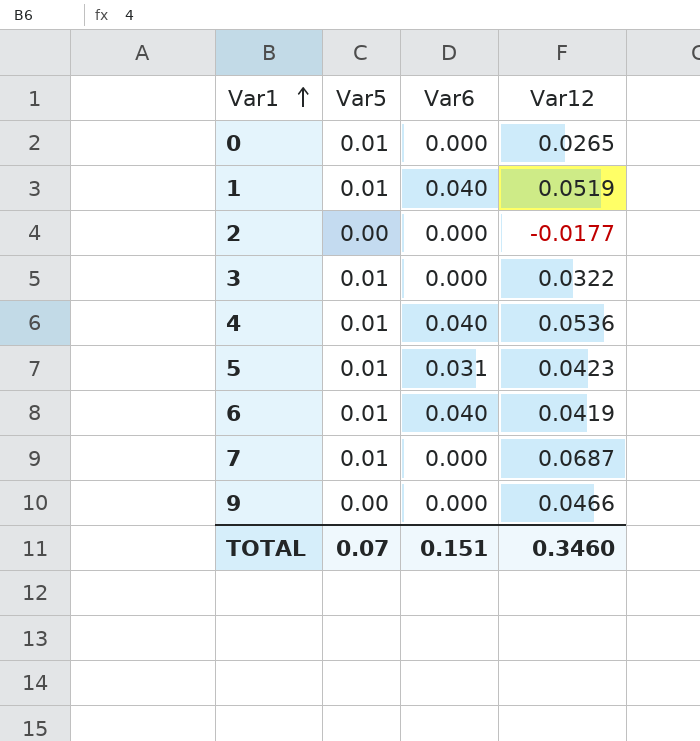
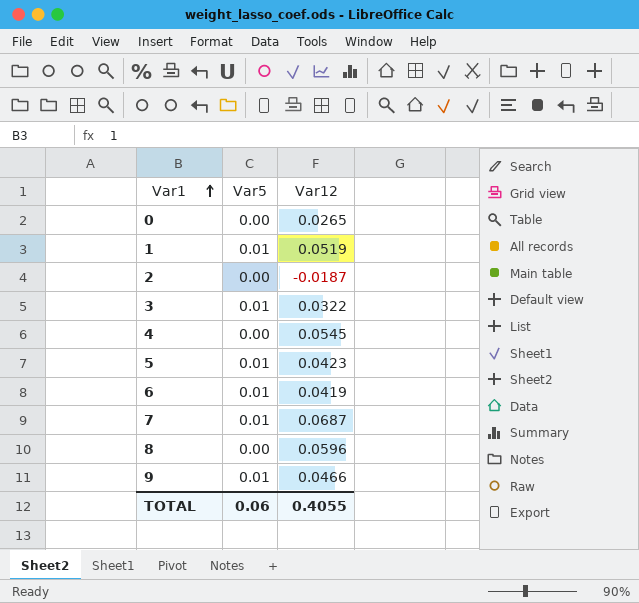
column Var6 | position: 3 -> none
0 | Var5: 0.01 -> 0.00
2 | Var12: -0.0177 -> -0.0187
4 | Var5: 0.01 -> 0.00
4 | Var12: 0.0536 -> 0.0545
row 8: none -> 0.00 | 0.0596
9 | Var5: 0.00 -> 0.01
TOTAL | Var5: 0.07 -> 0.06
TOTAL | Var12: 0.3460 -> 0.4055

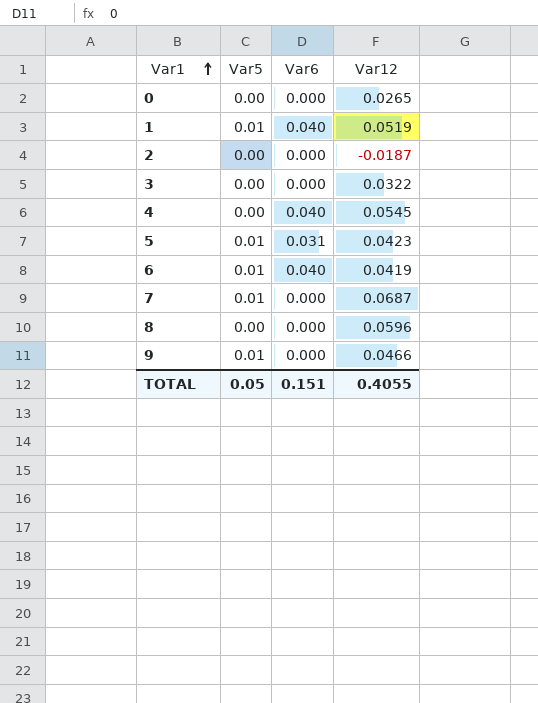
column Var6 | position: none -> 3
3 | Var5: 0.01 -> 0.00
TOTAL | Var5: 0.06 -> 0.05

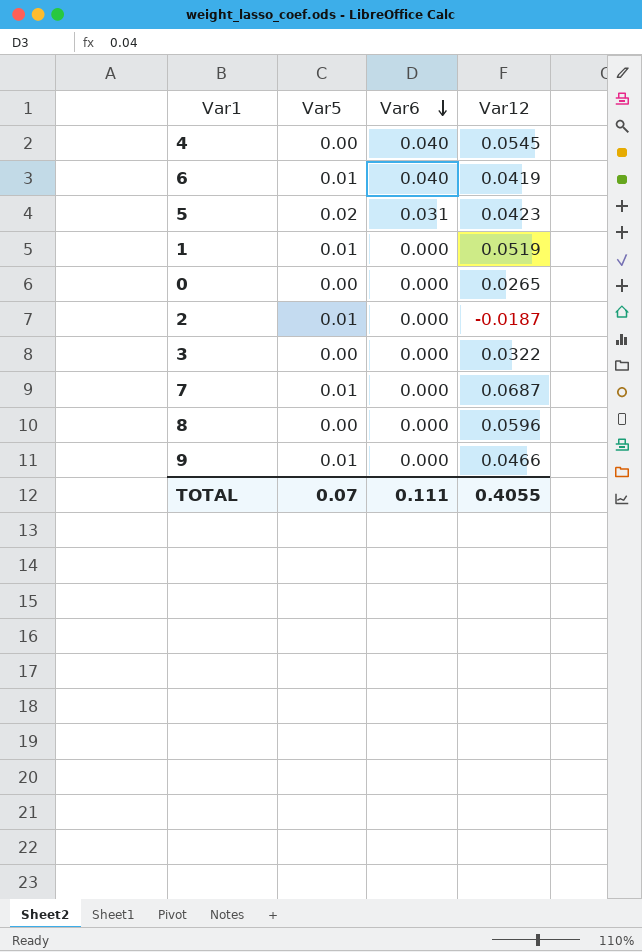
row order: Var1 ascending -> Var6 descending
5 | Var5: 0.01 -> 0.02
1 | Var6: 0.040 -> 0.000
2 | Var5: 0.00 -> 0.01
TOTAL | Var5: 0.05 -> 0.07
TOTAL | Var6: 0.151 -> 0.111

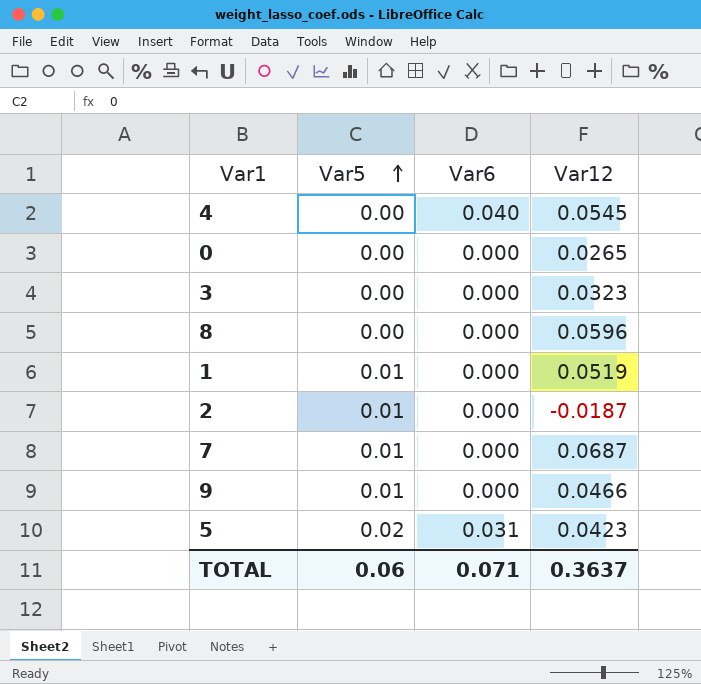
row order: Var6 descending -> Var5 ascending
row 6: 0.01 | 0.040 | 0.0419 -> none
3 | Var12: 0.0322 -> 0.0323
TOTAL | Var5: 0.07 -> 0.06
TOTAL | Var6: 0.111 -> 0.071
TOTAL | Var12: 0.4055 -> 0.3637

